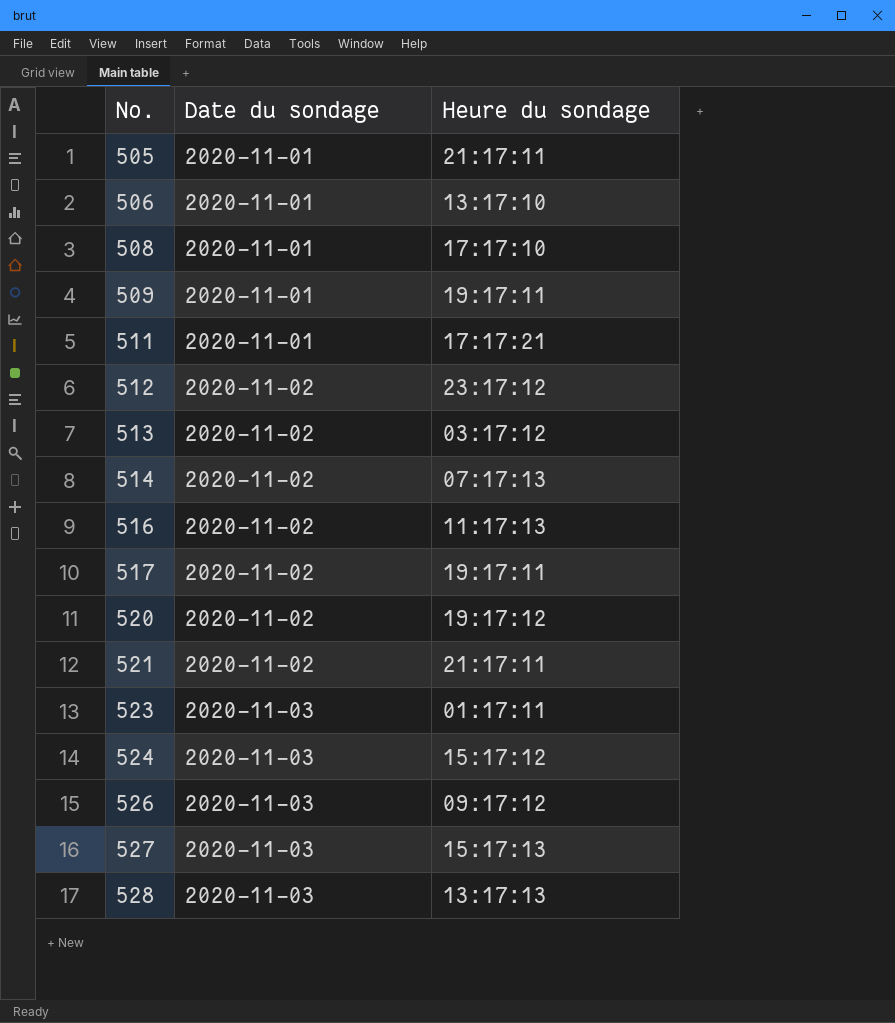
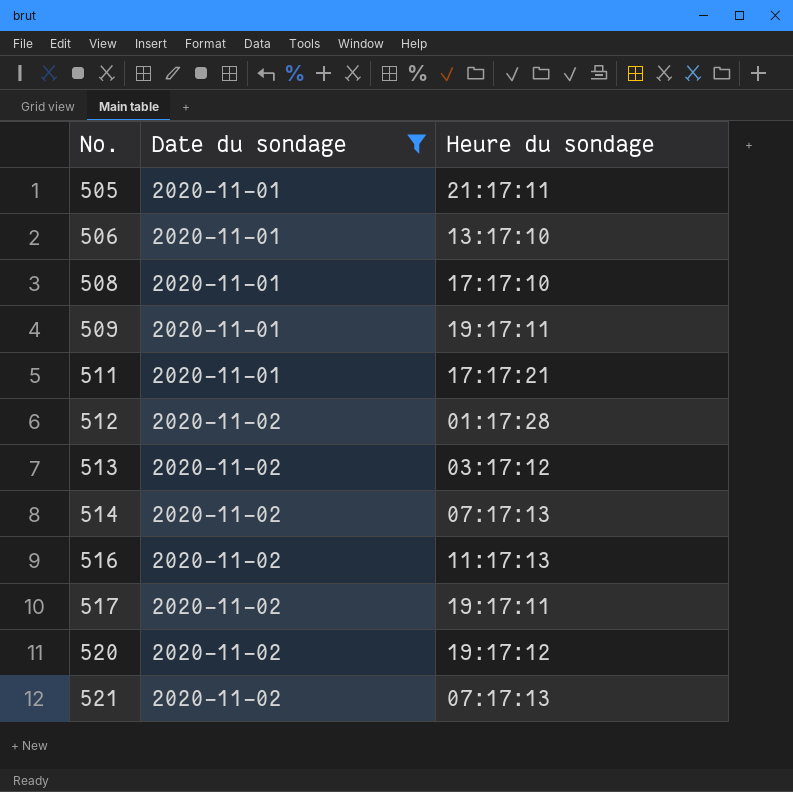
filter: none -> Date du sondage != 2020-11-03
512 | Heure du sondage: 23:17:12 -> 01:17:28
521 | Heure du sondage: 21:17:11 -> 07:17:13

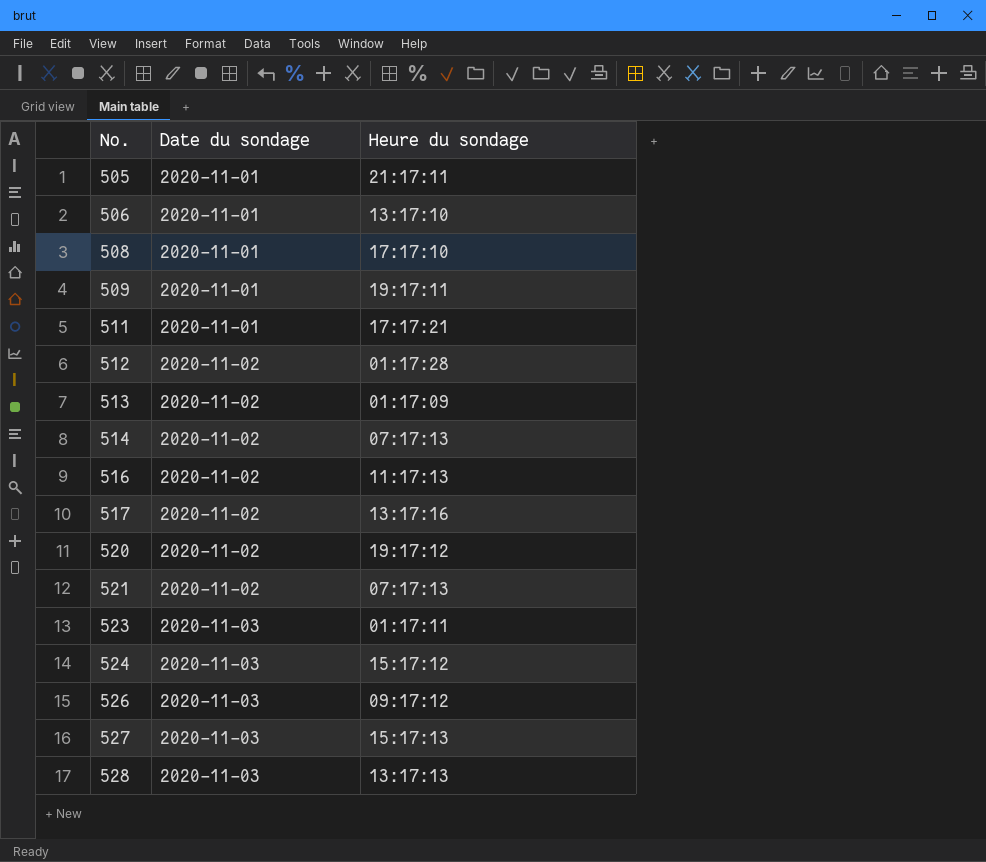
filter: Date du sondage != 2020-11-03 -> none
513 | Heure du sondage: 03:17:12 -> 01:17:09
517 | Heure du sondage: 19:17:11 -> 13:17:16

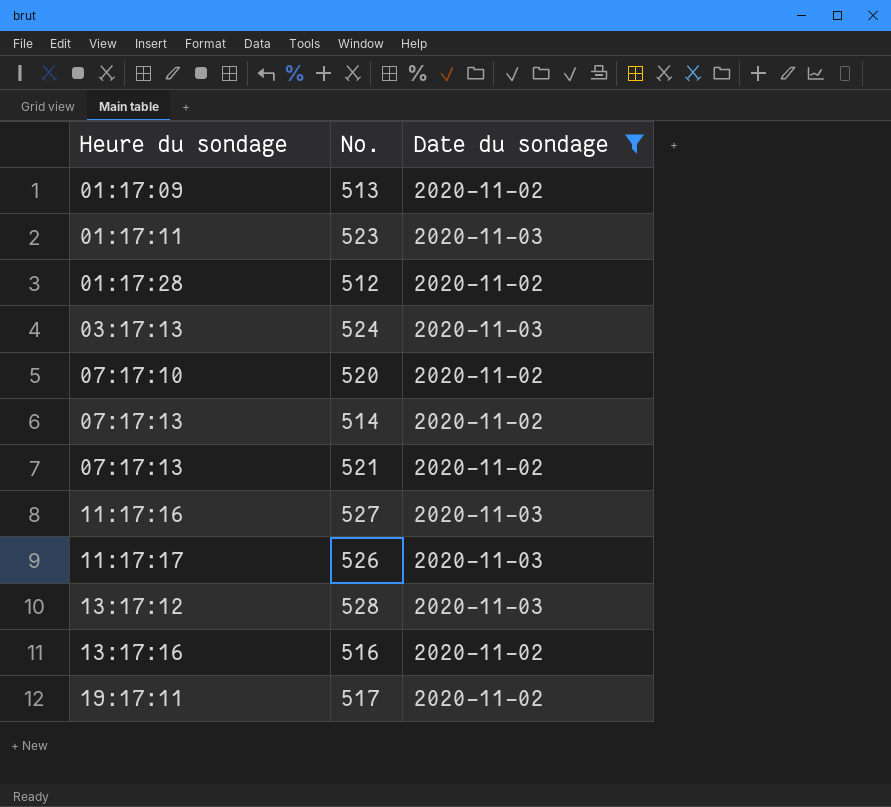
filter: none -> Date du sondage != 2020-11-01
row order: No. ascending -> Heure du sondage ascending
column Heure du sondage | position: 3 -> 1
524 | Heure du sondage: 15:17:12 -> 03:17:13
520 | Heure du sondage: 19:17:12 -> 07:17:10
527 | Heure du sondage: 15:17:13 -> 11:17:16
526 | Heure du sondage: 09:17:12 -> 11:17:17
528 | Heure du sondage: 13:17:13 -> 13:17:12
516 | Heure du sondage: 11:17:13 -> 13:17:16
517 | Heure du sondage: 13:17:16 -> 19:17:11

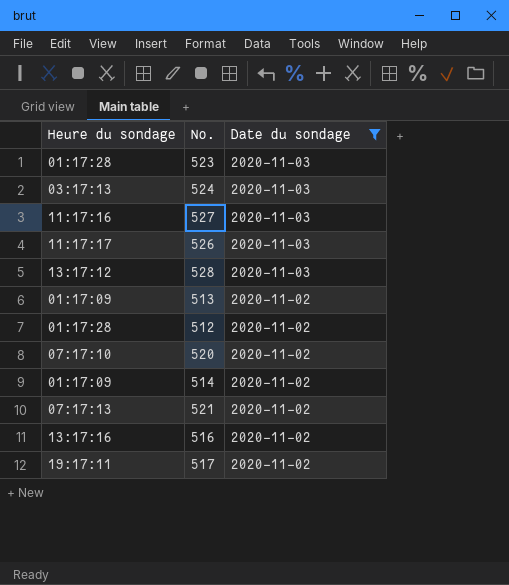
row order: Heure du sondage ascending -> Date du sondage descending
523 | Heure du sondage: 01:17:11 -> 01:17:28
514 | Heure du sondage: 07:17:13 -> 01:17:09

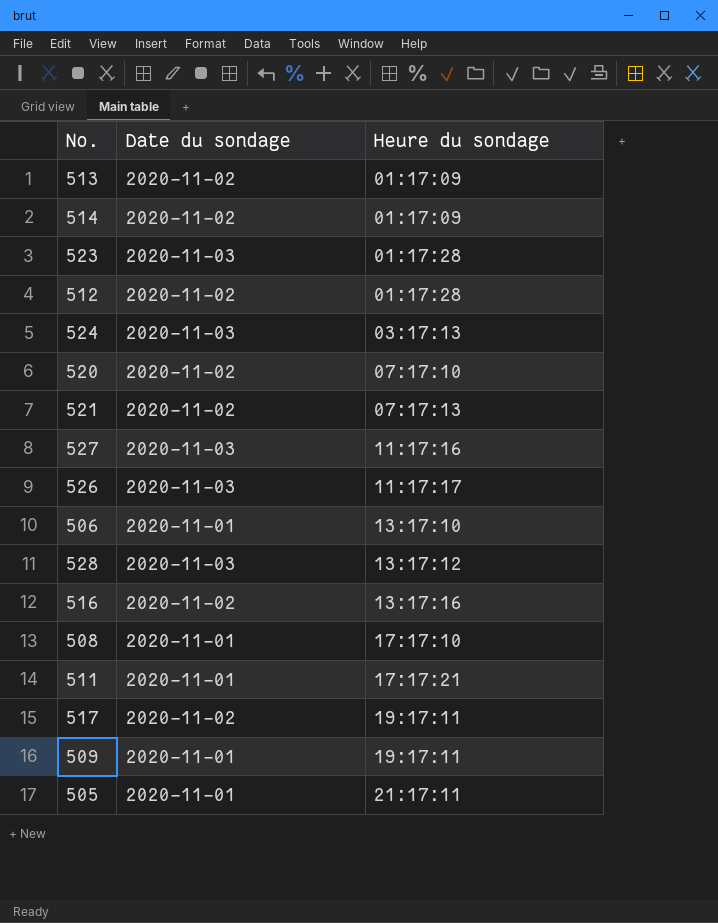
filter: Date du sondage != 2020-11-01 -> none
row order: Date du sondage descending -> Heure du sondage ascending
column Heure du sondage | position: 1 -> 3

